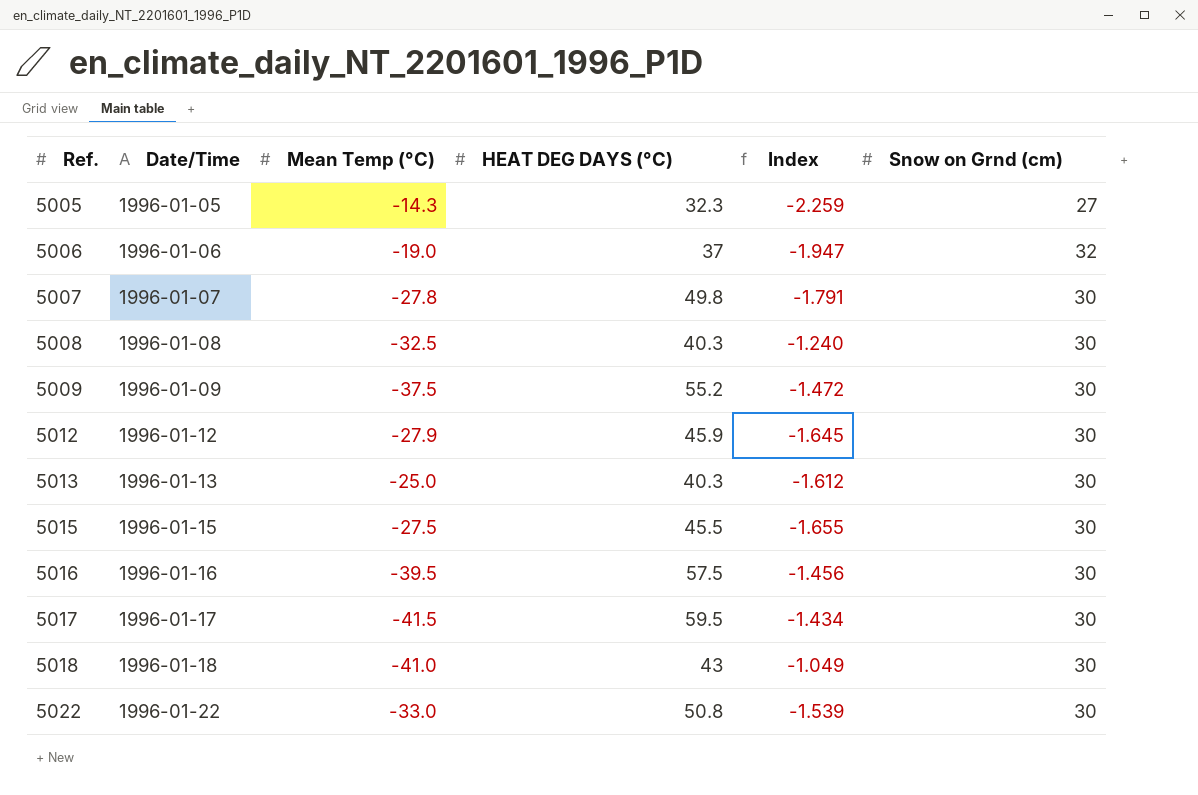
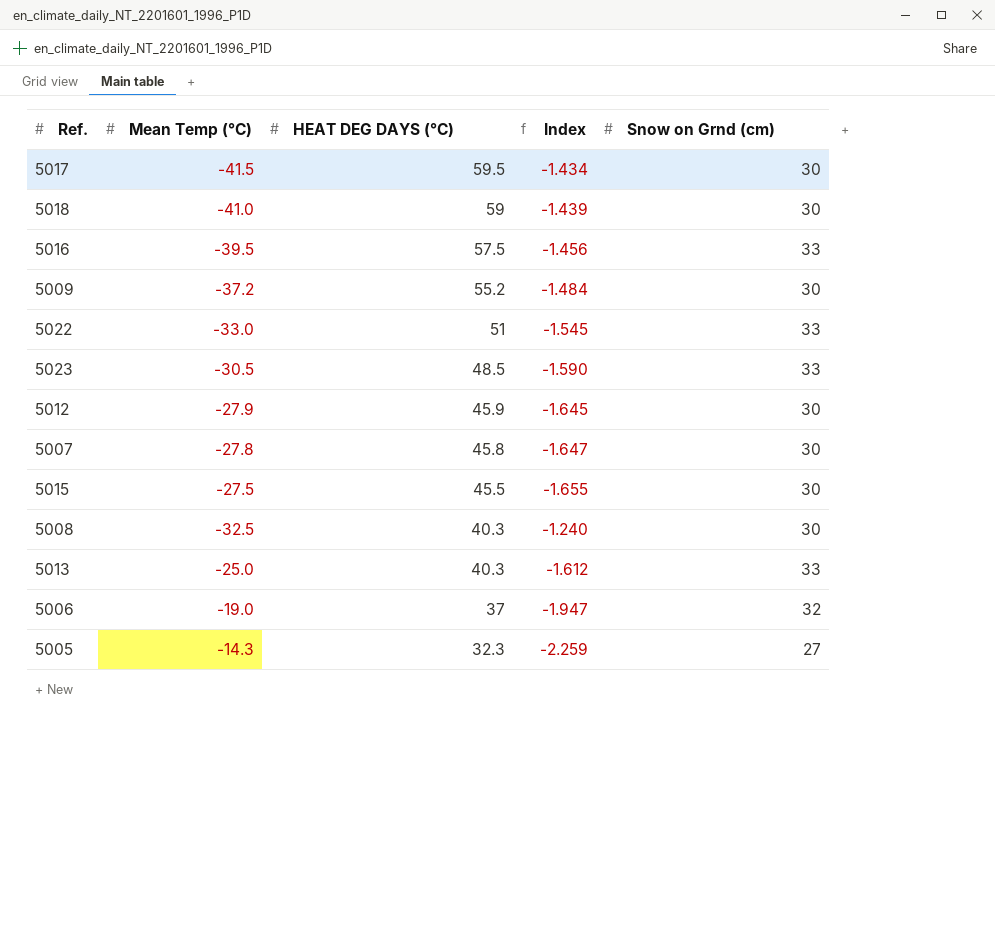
row order: Ref. ascending -> HEAT DEG DAYS (°C) descending
column Date/Time | position: 2 -> none
5018 | HEAT DEG DAYS (°C): 43 -> 59
5018 | Index: -1.049 -> -1.439
5016 | Snow on Grnd (cm): 30 -> 33
5009 | Mean Temp (°C): -37.5 -> -37.2
5009 | Index: -1.472 -> -1.484
5022 | HEAT DEG DAYS (°C): 50.8 -> 51
5022 | Index: -1.539 -> -1.545
5022 | Snow on Grnd (cm): 30 -> 33
row 5023: none -> -30.5 | 48.5 | -1.590 | 33
5007 | HEAT DEG DAYS (°C): 49.8 -> 45.8
5007 | Index: -1.791 -> -1.647
5013 | Snow on Grnd (cm): 30 -> 33

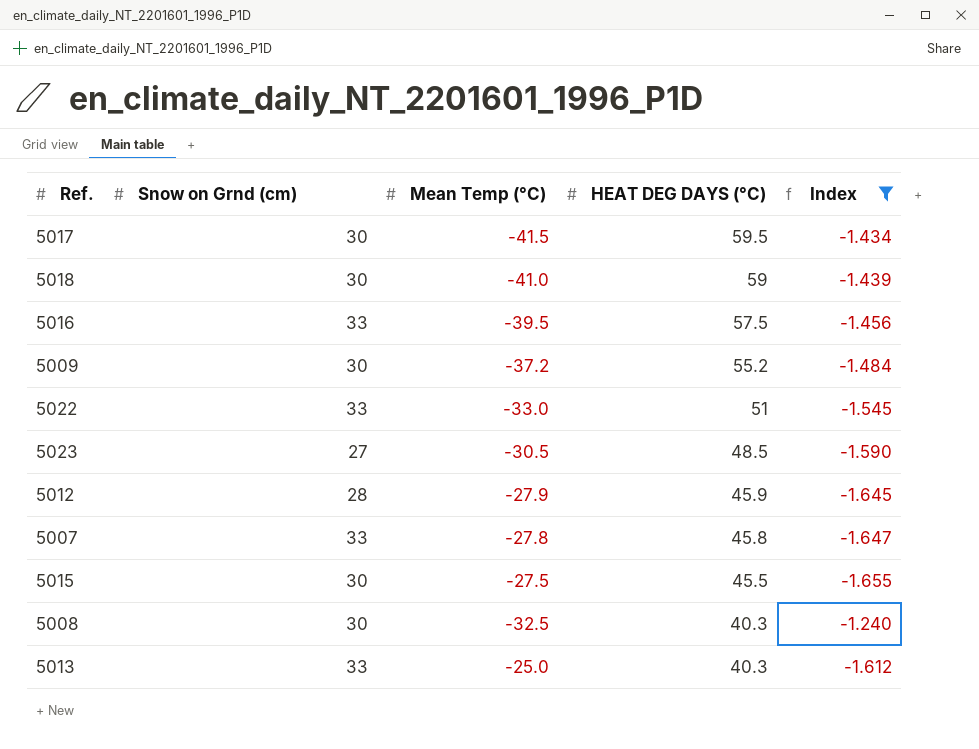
filter: none -> Index >= -1.655
column Snow on Grnd (cm) | position: 5 -> 2
5023 | Snow on Grnd (cm): 33 -> 27
5012 | Snow on Grnd (cm): 30 -> 28
5007 | Snow on Grnd (cm): 30 -> 33

